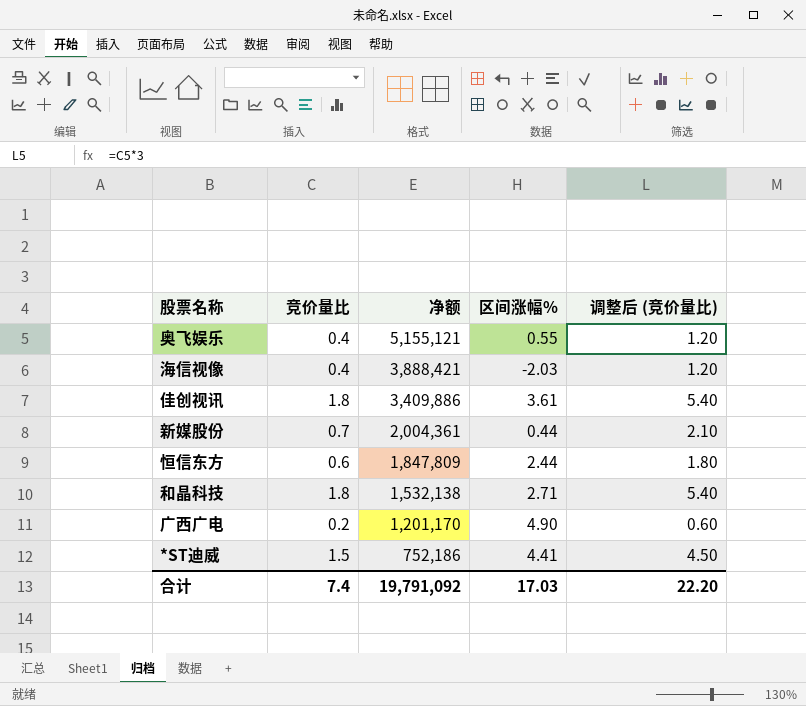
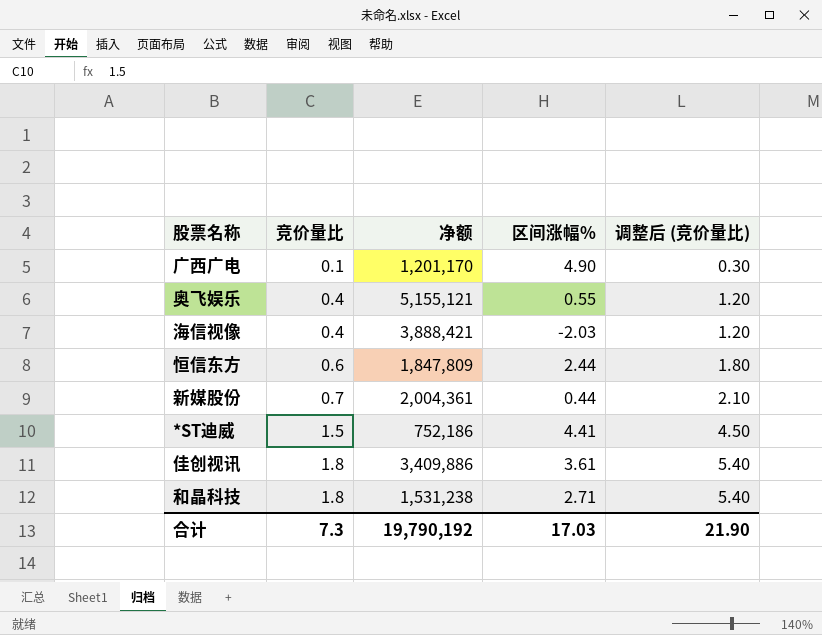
row order: 净额 descending -> 竞价量比 ascending
广西广电 | 竞价量比: 0.2 -> 0.1
广西广电 | 调整后 (竞价量比): 0.60 -> 0.30
和晶科技 | 净额: 1,532,138 -> 1,531,238
合计 | 竞价量比: 7.4 -> 7.3
合计 | 净额: 19,791,092 -> 19,790,192
合计 | 调整后 (竞价量比): 22.20 -> 21.90

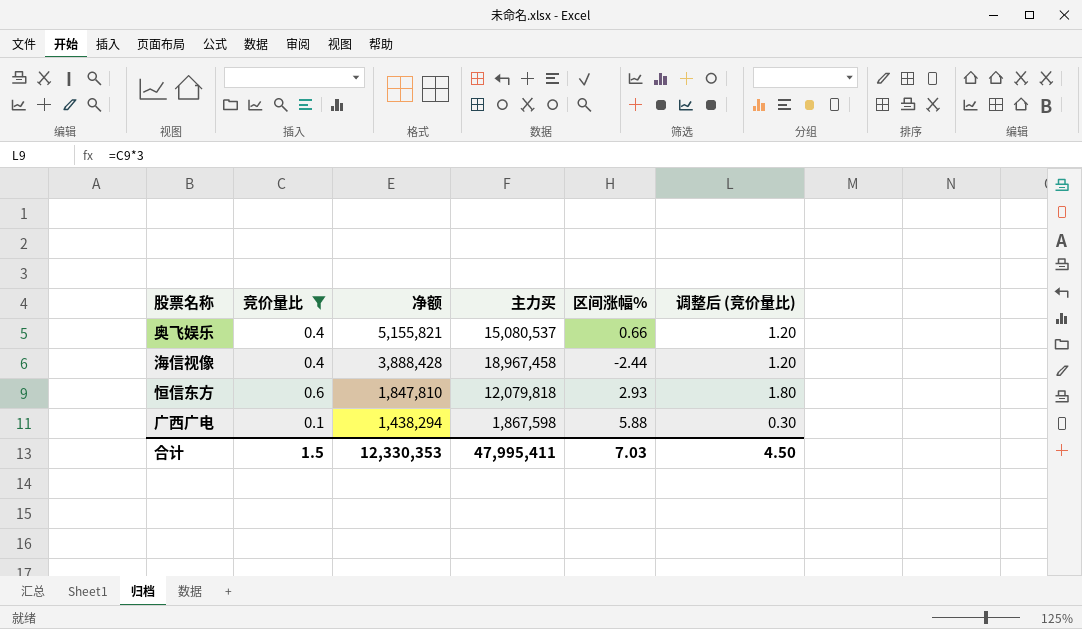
filter: none -> 竞价量比 <= 0.6
row order: 竞价量比 ascending -> 净额 descending
column 主力买 | position: none -> 4
奥飞娱乐 | 净额: 5,155,121 -> 5,155,821
奥飞娱乐 | 区间涨幅%: 0.55 -> 0.66
海信视像 | 净额: 3,888,421 -> 3,888,428
海信视像 | 区间涨幅%: -2.03 -> -2.44
恒信东方 | 净额: 1,847,809 -> 1,847,810
恒信东方 | 区间涨幅%: 2.44 -> 2.93
广西广电 | 净额: 1,201,170 -> 1,438,294
广西广电 | 区间涨幅%: 4.90 -> 5.88
合计 | 竞价量比: 7.3 -> 1.5
合计 | 净额: 19,790,192 -> 12,330,353
合计 | 区间涨幅%: 17.03 -> 7.03
合计 | 调整后 (竞价量比): 21.90 -> 4.50

